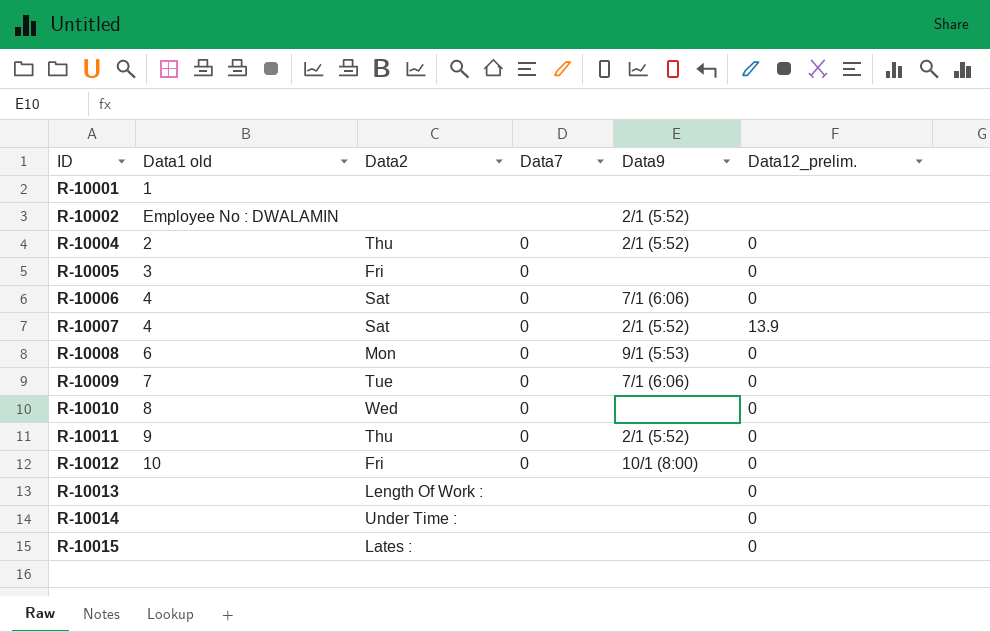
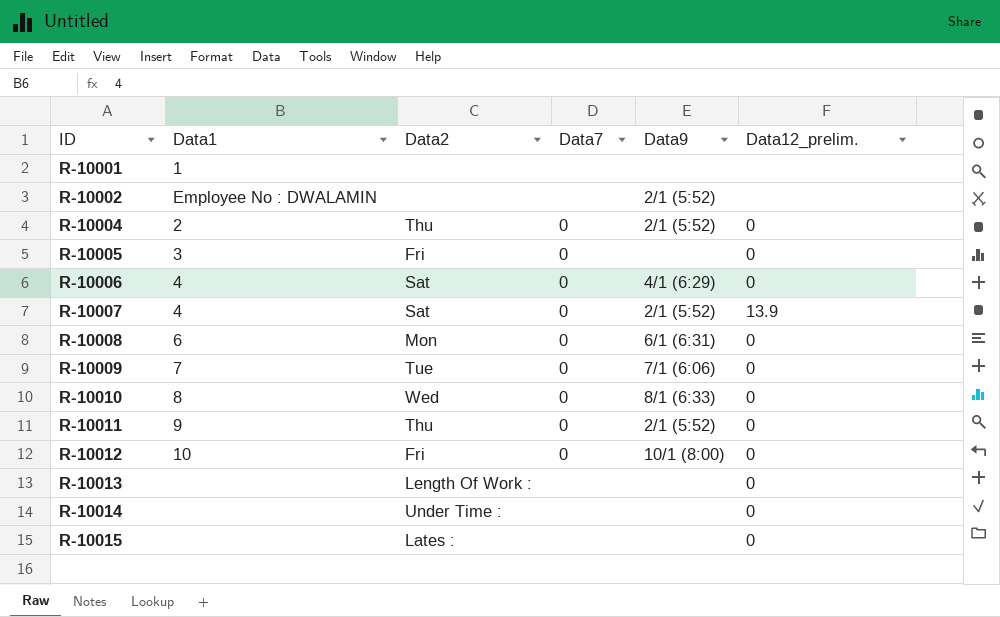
column name: Data1 old -> Data1
R-10006 | Data9: 7/1 (6:06) -> 4/1 (6:29)
R-10008 | Data9: 9/1 (5:53) -> 6/1 (6:31)
R-10010 | Data9: none -> 8/1 (6:33)

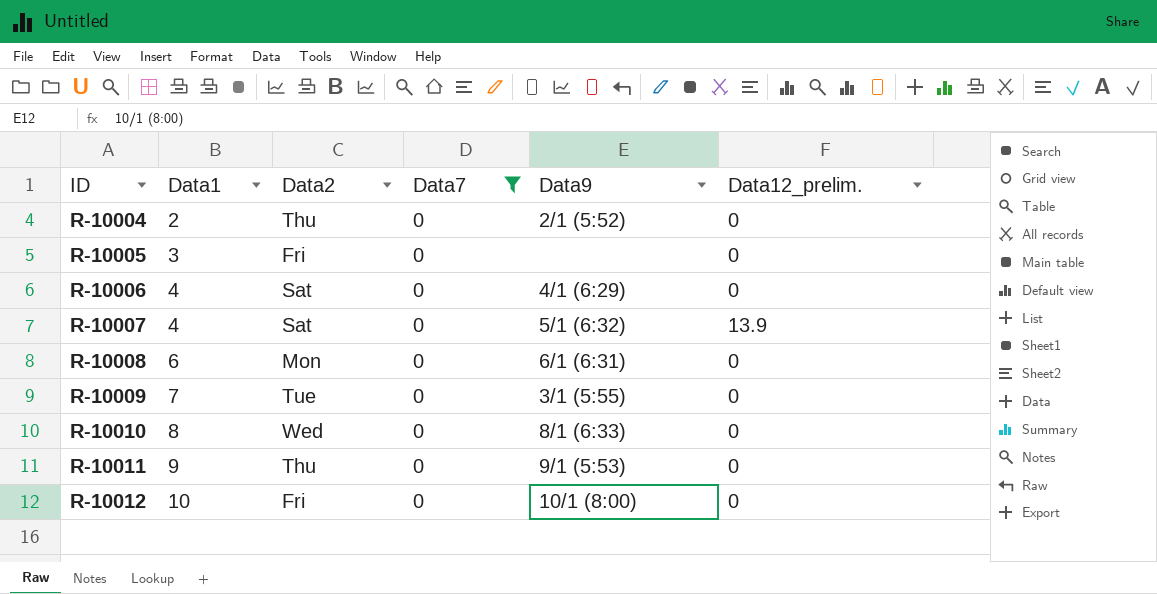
filter: none -> Data7 = 0
R-10007 | Data9: 2/1 (5:52) -> 5/1 (6:32)
R-10009 | Data9: 7/1 (6:06) -> 3/1 (5:55)
R-10011 | Data9: 2/1 (5:52) -> 9/1 (5:53)

